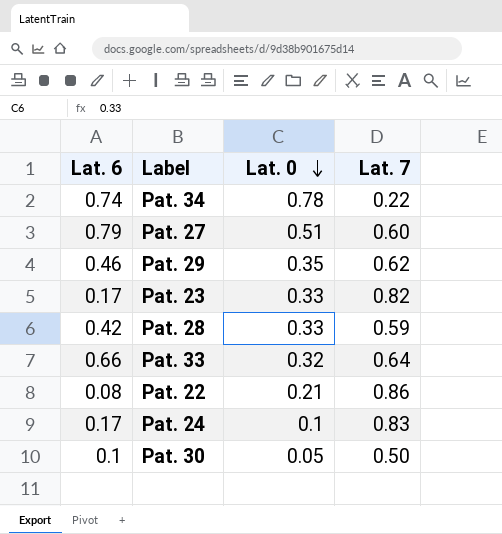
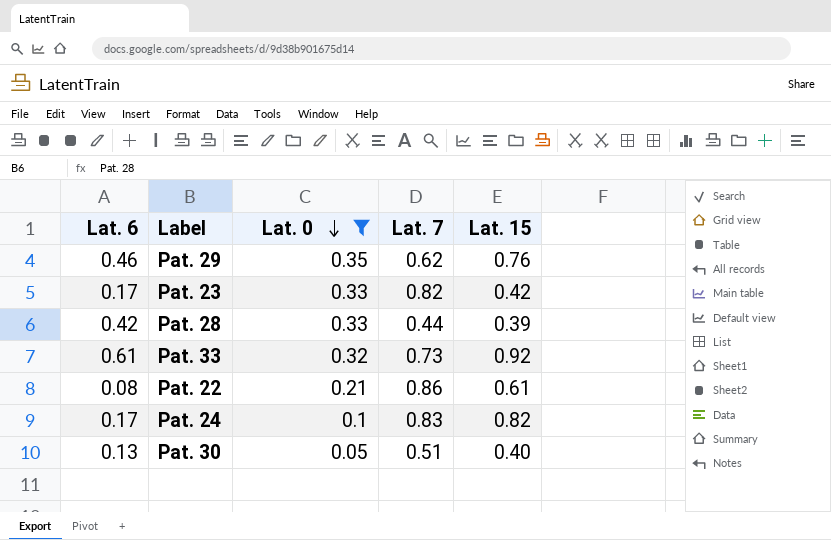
filter: none -> Lat. 0 <= 0.35
column Lat. 15 | position: none -> 5
Pat. 28 | Lat. 7: 0.59 -> 0.44
Pat. 33 | Lat. 6: 0.66 -> 0.61
Pat. 33 | Lat. 7: 0.64 -> 0.73
Pat. 30 | Lat. 6: 0.1 -> 0.13
Pat. 30 | Lat. 7: 0.50 -> 0.51

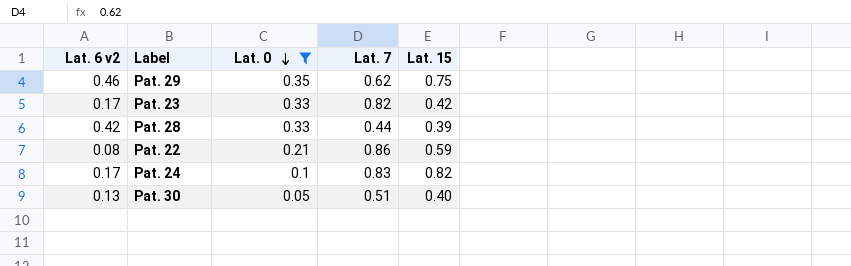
column name: Lat. 6 -> Lat. 6 v2
row Pat. 33: 0.61 | 0.32 | 0.73 | 0.92 -> none
Pat. 29 | Lat. 15: 0.76 -> 0.75
Pat. 22 | Lat. 15: 0.61 -> 0.59

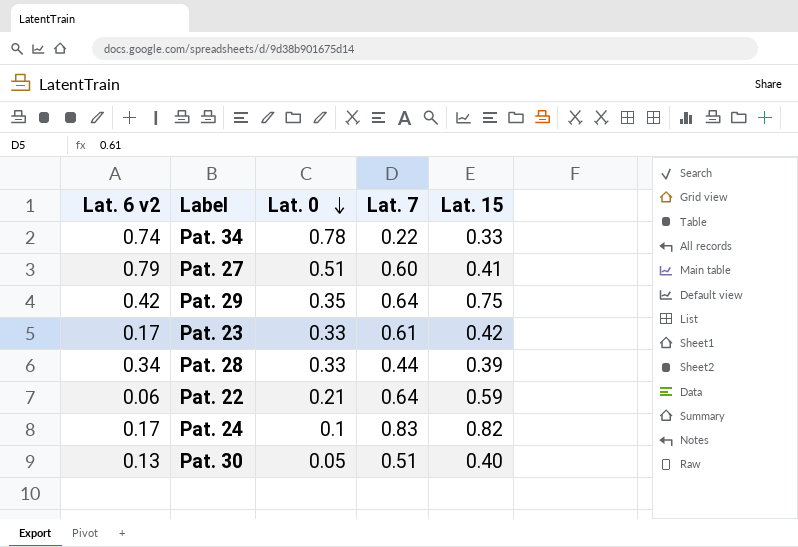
filter: Lat. 0 <= 0.35 -> none
Pat. 29 | Lat. 6 v2: 0.46 -> 0.42
Pat. 29 | Lat. 7: 0.62 -> 0.64
Pat. 23 | Lat. 7: 0.82 -> 0.61
Pat. 28 | Lat. 6 v2: 0.42 -> 0.34
Pat. 22 | Lat. 6 v2: 0.08 -> 0.06
Pat. 22 | Lat. 7: 0.86 -> 0.64

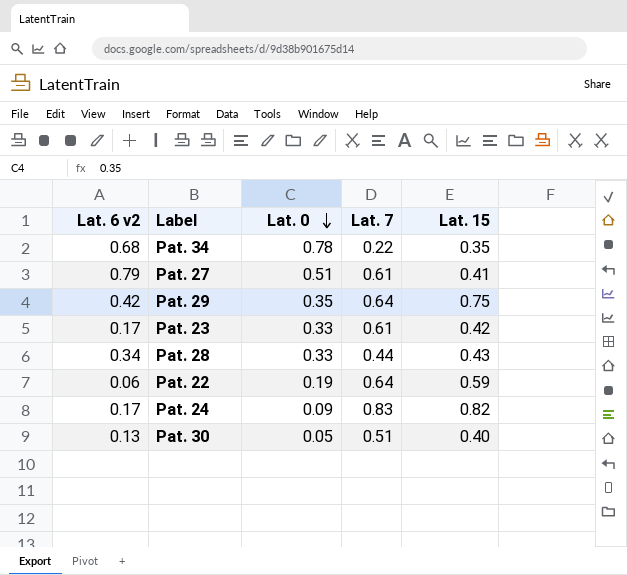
Pat. 34 | Lat. 6 v2: 0.74 -> 0.68
Pat. 34 | Lat. 15: 0.33 -> 0.35
Pat. 27 | Lat. 7: 0.60 -> 0.61
Pat. 28 | Lat. 15: 0.39 -> 0.43
Pat. 22 | Lat. 0: 0.21 -> 0.19
Pat. 24 | Lat. 0: 0.1 -> 0.09

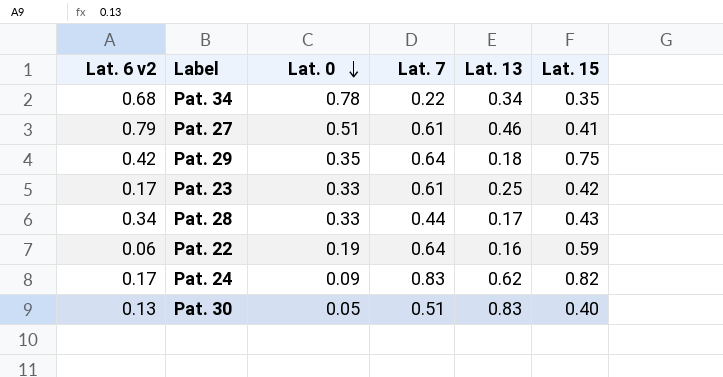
column Lat. 13 | position: none -> 5

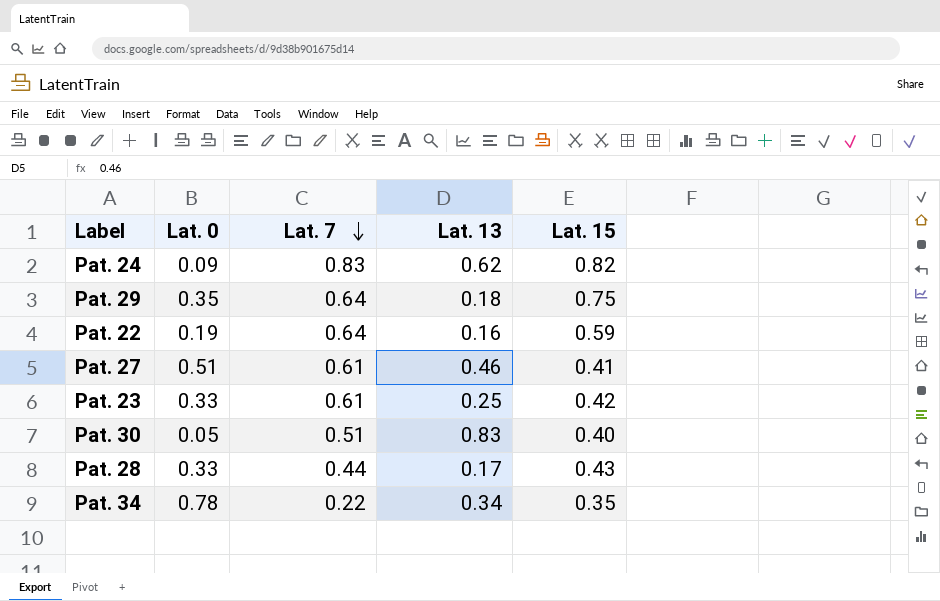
row order: Lat. 0 descending -> Lat. 7 descending
column Lat. 6 v2 | position: 1 -> none

